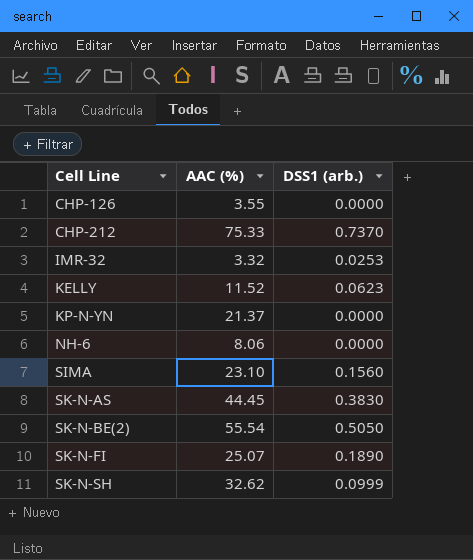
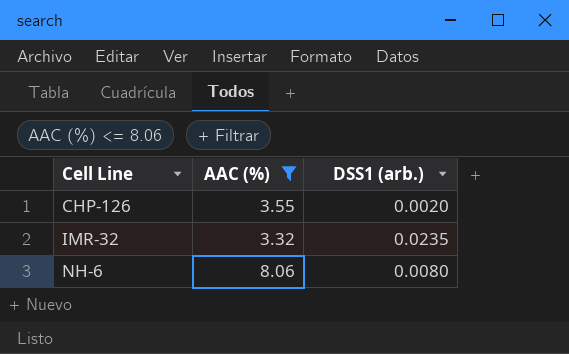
filter: none -> AAC (%) <= 8.06
CHP-126 | DSS1 (arb.): 0.0000 -> 0.0020
IMR-32 | DSS1 (arb.): 0.0253 -> 0.0235
NH-6 | DSS1 (arb.): 0.0000 -> 0.0080

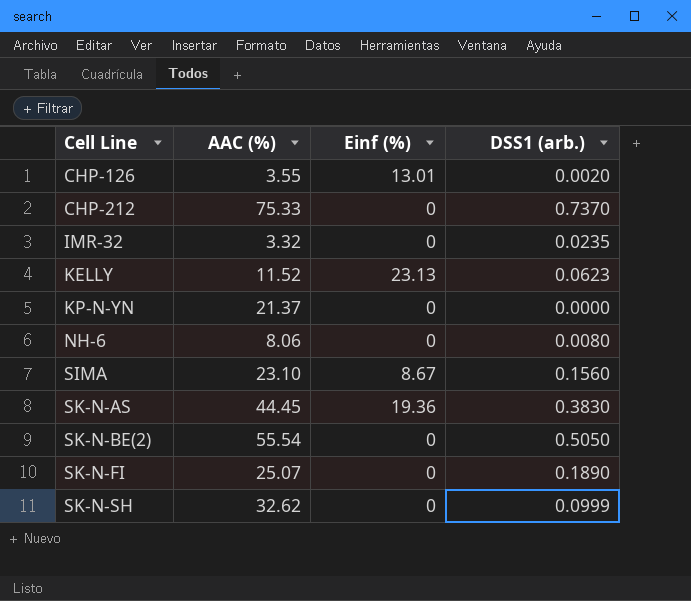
filter: AAC (%) <= 8.06 -> none
column Einf (%) | position: none -> 3

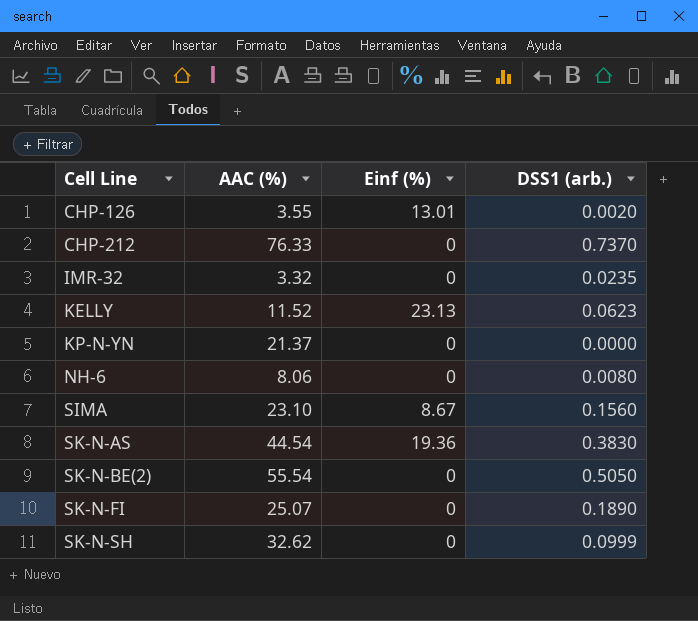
CHP-212 | AAC (%): 75.33 -> 76.33
SK-N-AS | AAC (%): 44.45 -> 44.54

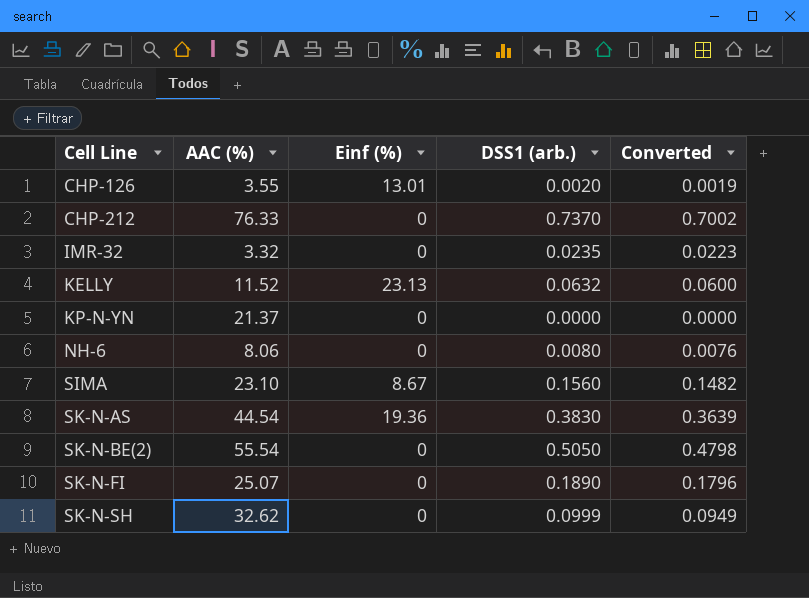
column Converted | formula: none -> [DSS1 (arb.)] * 0.95
KELLY | DSS1 (arb.): 0.0623 -> 0.0632

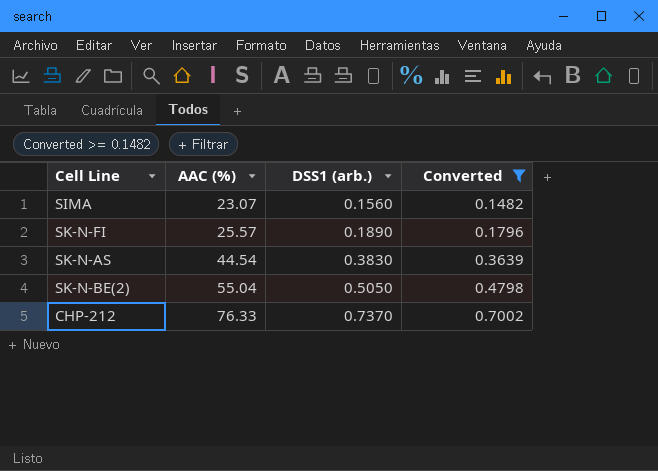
filter: none -> Converted >= 0.1482
row order: Cell Line ascending -> AAC (%) ascending
column Einf (%) | position: 3 -> none
SIMA | AAC (%): 23.10 -> 23.07
SK-N-FI | AAC (%): 25.07 -> 25.57
SK-N-BE(2) | AAC (%): 55.54 -> 55.04

